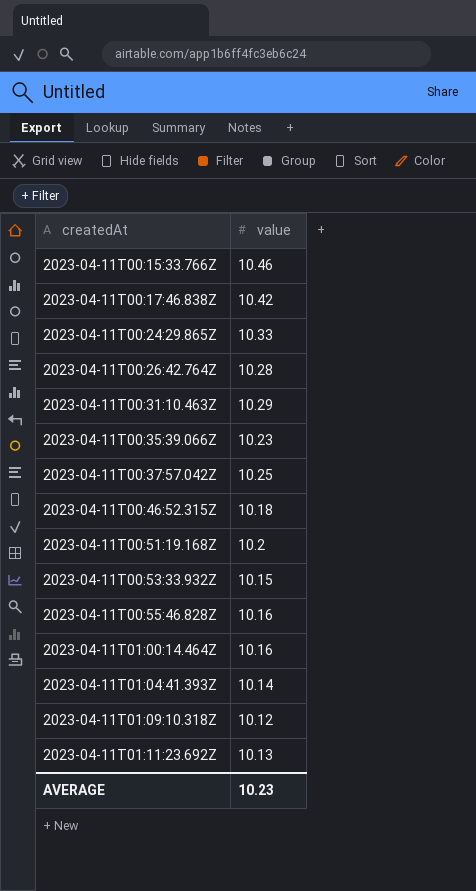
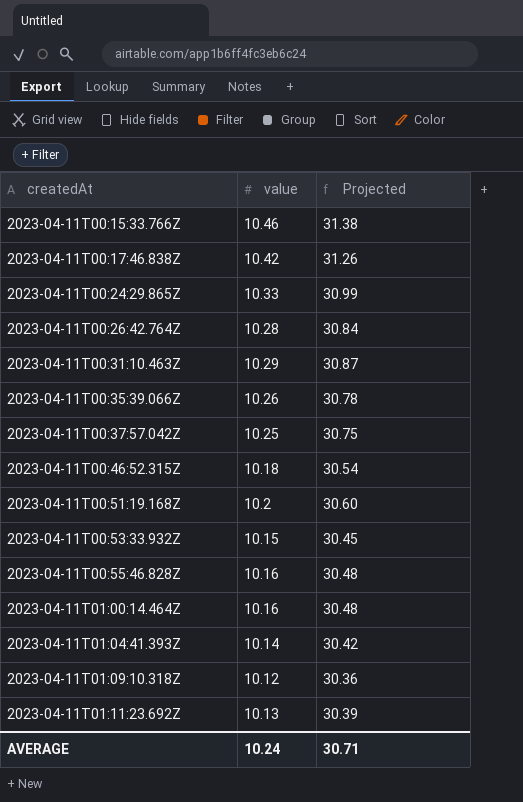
column Projected | formula: none -> [value] * 3
2023-04-11T00:35:39.066Z | value: 10.23 -> 10.26
AVERAGE | value: 10.23 -> 10.24

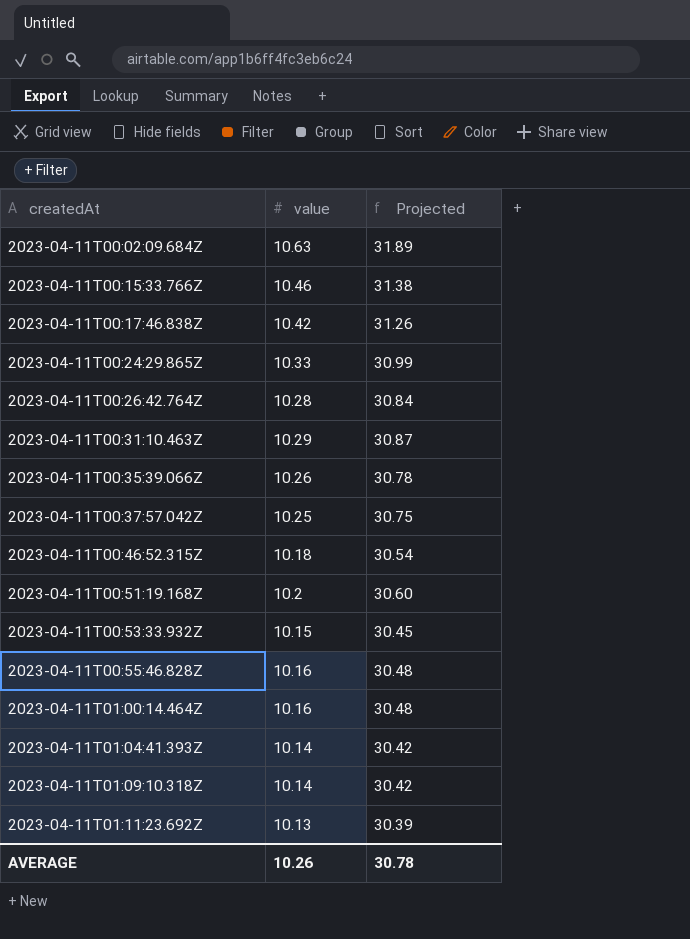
row 2023-04-11T00:02:09.684Z: none -> 10.63 | 31.89
2023-04-11T01:09:10.318Z | value: 10.12 -> 10.14
2023-04-11T01:09:10.318Z | Projected: 30.36 -> 30.42
AVERAGE | value: 10.24 -> 10.26
AVERAGE | Projected: 30.71 -> 30.78

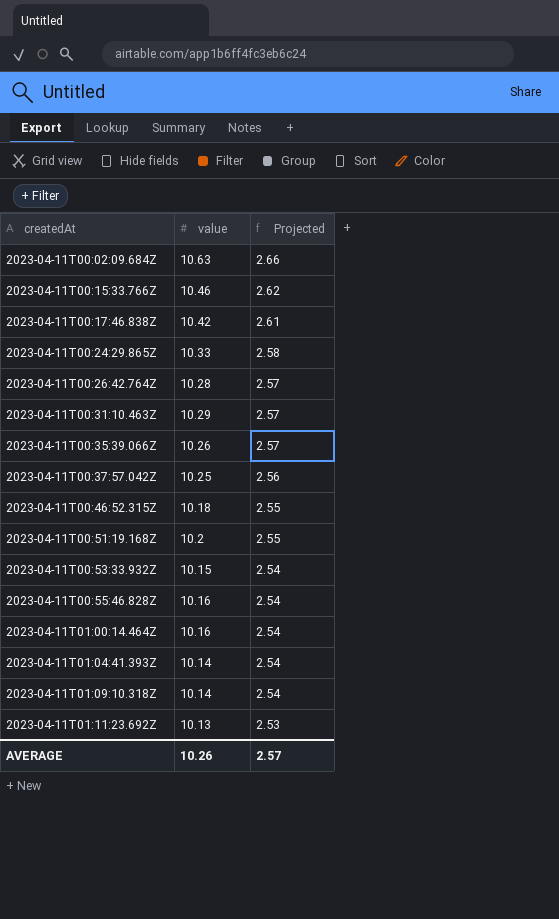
column Projected | formula: [value] * 3 -> [value] * 0.25
AVERAGE | Projected: 30.78 -> 2.57

